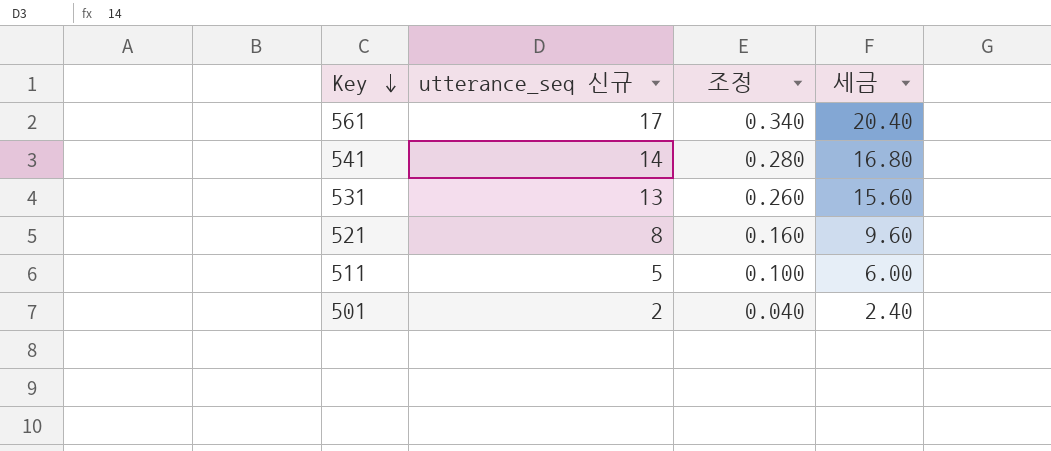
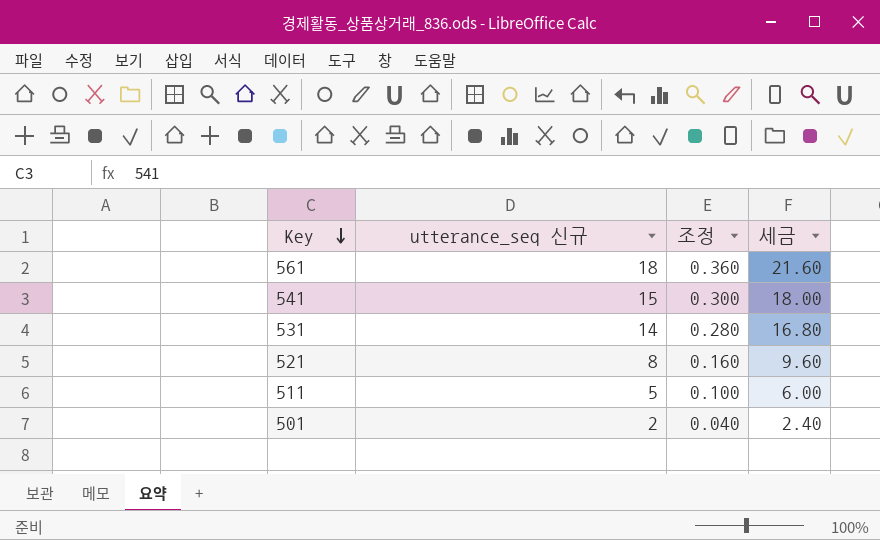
561 | utterance_seq 신규: 17 -> 18
561 | 조정: 0.340 -> 0.360
561 | 세금: 20.40 -> 21.60
541 | utterance_seq 신규: 14 -> 15
541 | 조정: 0.280 -> 0.300
541 | 세금: 16.80 -> 18.00
531 | utterance_seq 신규: 13 -> 14
531 | 조정: 0.260 -> 0.280
531 | 세금: 15.60 -> 16.80

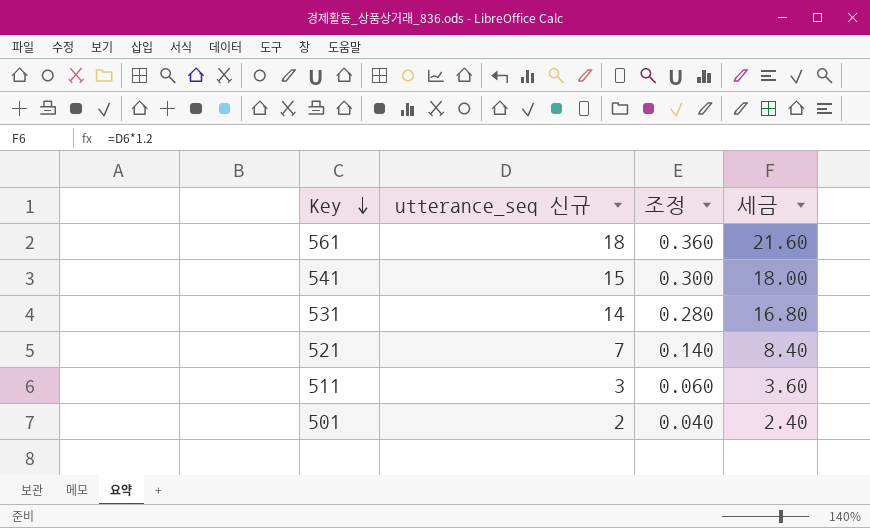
521 | utterance_seq 신규: 8 -> 7
521 | 조정: 0.160 -> 0.140
521 | 세금: 9.60 -> 8.40
511 | utterance_seq 신규: 5 -> 3
511 | 조정: 0.100 -> 0.060
511 | 세금: 6.00 -> 3.60

